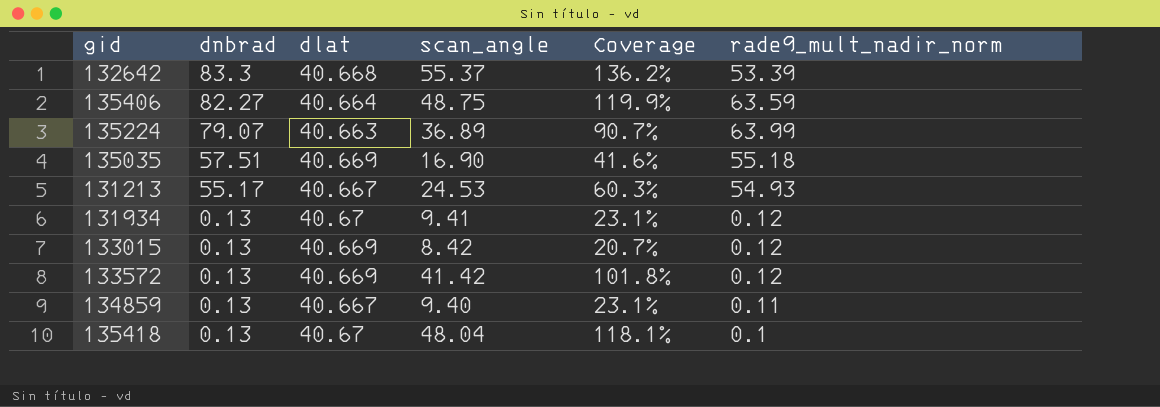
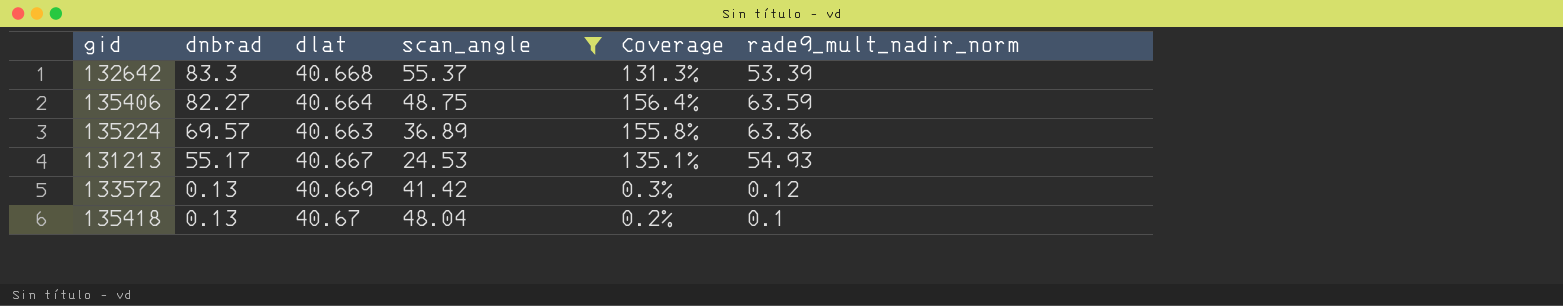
filter: none -> scan_angle >= 24.53
column Coverage | formula: [scan_angle] / [dlat] -> [rade9_mult_nadir_norm] / [dlat]
135224 | dnbrad: 79.07 -> 69.57
135224 | rade9_mult_nadir_norm: 63.99 -> 63.36

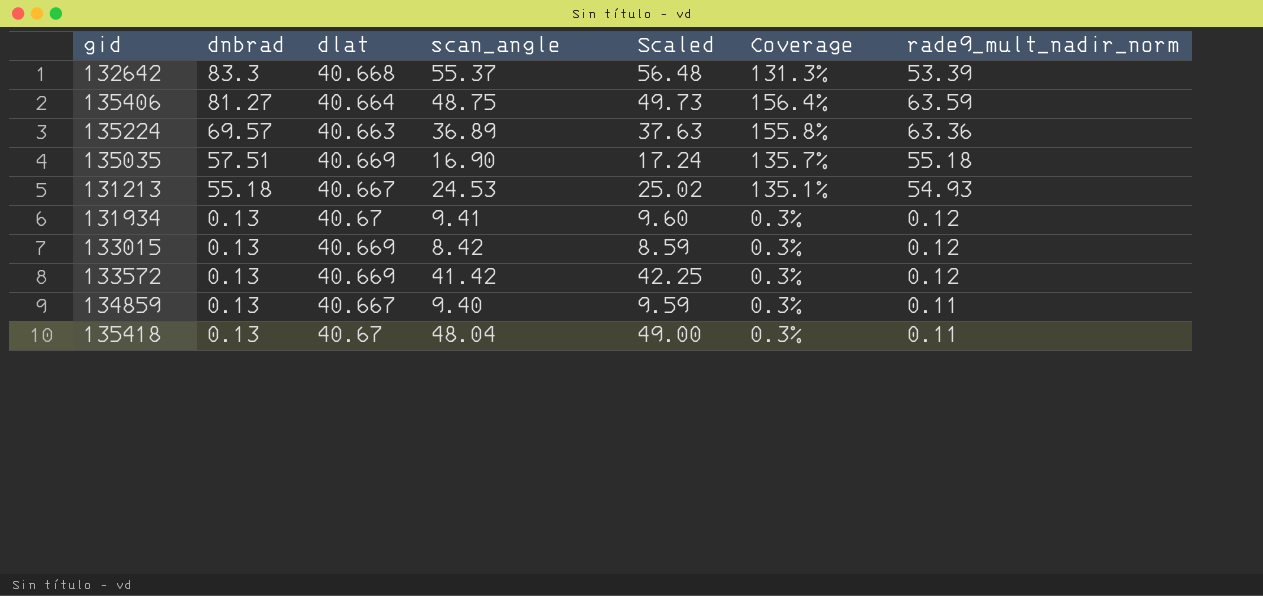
filter: scan_angle >= 24.53 -> none
column Scaled | formula: none -> [scan_angle] * 1.02
135406 | dnbrad: 82.27 -> 81.27
131213 | dnbrad: 55.17 -> 55.18
135418 | Coverage: 0.2% -> 0.3%
135418 | rade9_mult_nadir_norm: 0.1 -> 0.11

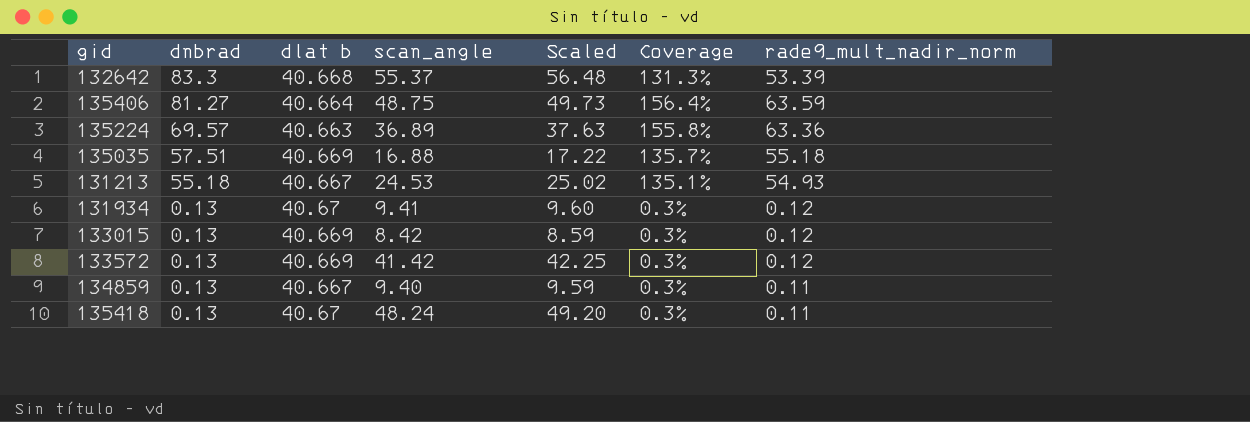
column name: dlat -> dlat b
135035 | scan_angle: 16.90 -> 16.88
135035 | Scaled: 17.24 -> 17.22
135418 | scan_angle: 48.04 -> 48.24
135418 | Scaled: 49.00 -> 49.20

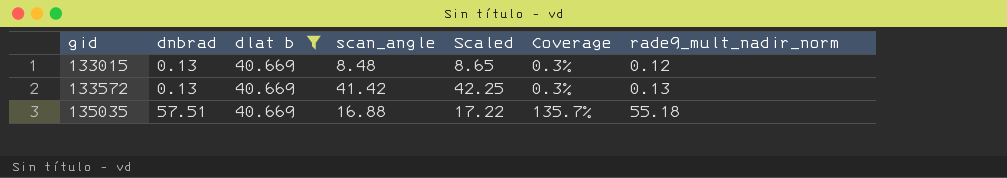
filter: none -> dlat b = 40.669
row order: dnbrad descending -> gid ascending
133015 | scan_angle: 8.42 -> 8.48
133015 | Scaled: 8.59 -> 8.65
133572 | rade9_mult_nadir_norm: 0.12 -> 0.13

